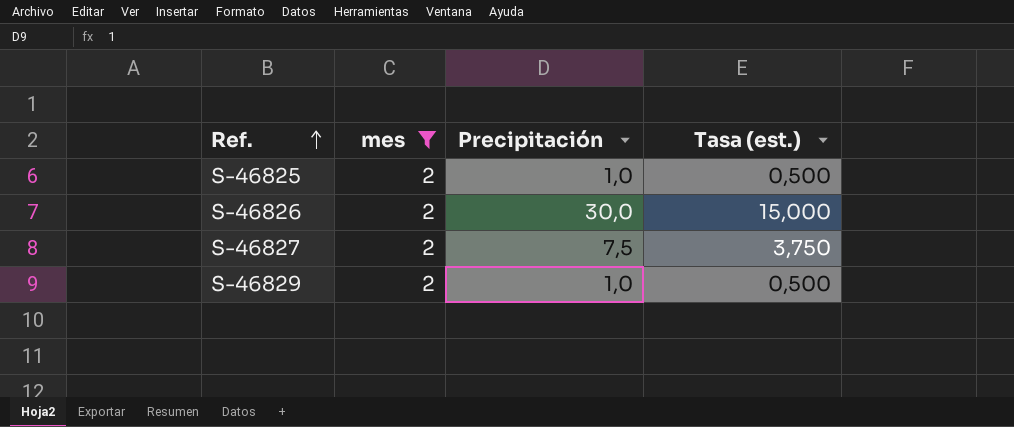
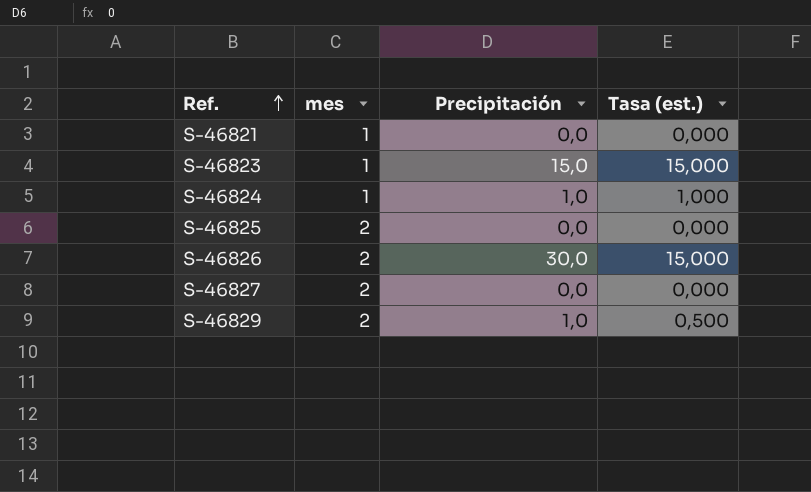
filter: mes = 2 -> none
S-46825 | Precipitación: 1,0 -> 0,0
S-46825 | Tasa (est.): 0,500 -> 0,000
S-46827 | Precipitación: 7,5 -> 0,0
S-46827 | Tasa (est.): 3,750 -> 0,000

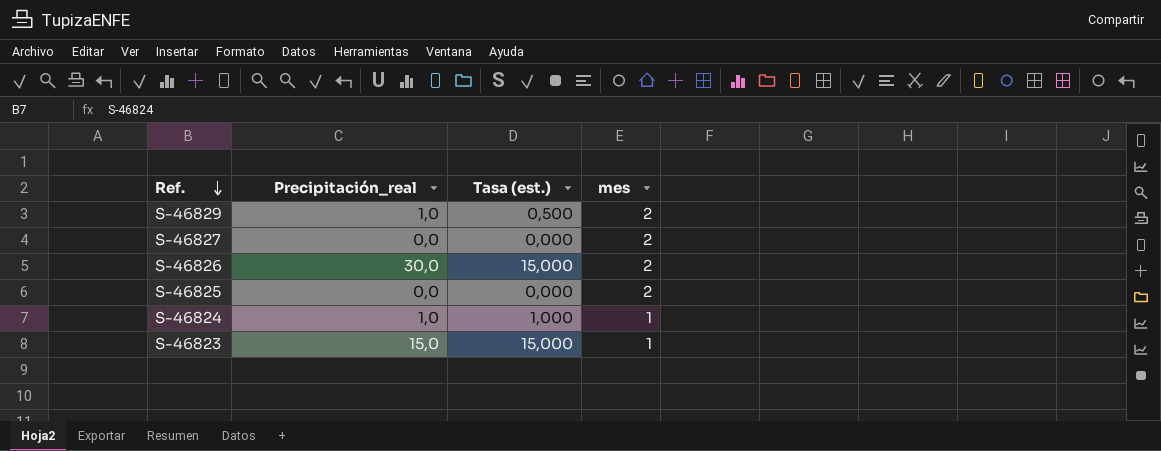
row order: Ref. ascending -> Ref. descending
column name: Precipitación -> Precipitación_real
column mes | position: 2 -> 4
row S-46821: 1 | 0,0 | 0,000 -> none

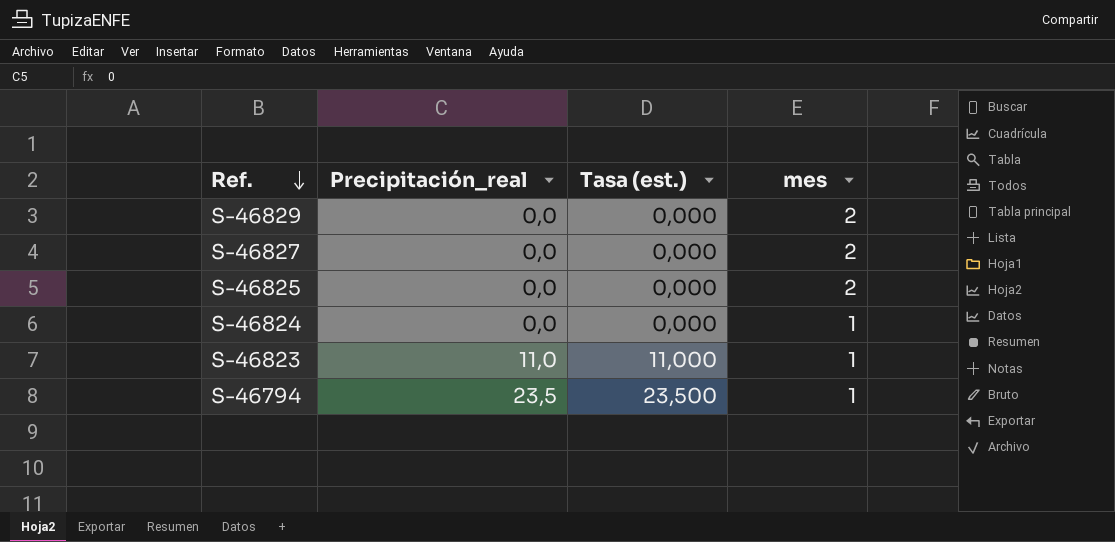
row S-46826: 30,0 | 15,000 | 2 -> none
S-46829 | Precipitación_real: 1,0 -> 0,0
S-46829 | Tasa (est.): 0,500 -> 0,000
S-46824 | Precipitación_real: 1,0 -> 0,0
S-46824 | Tasa (est.): 1,000 -> 0,000
S-46823 | Precipitación_real: 15,0 -> 11,0
S-46823 | Tasa (est.): 15,000 -> 11,000
row S-46794: none -> 23,5 | 23,500 | 1

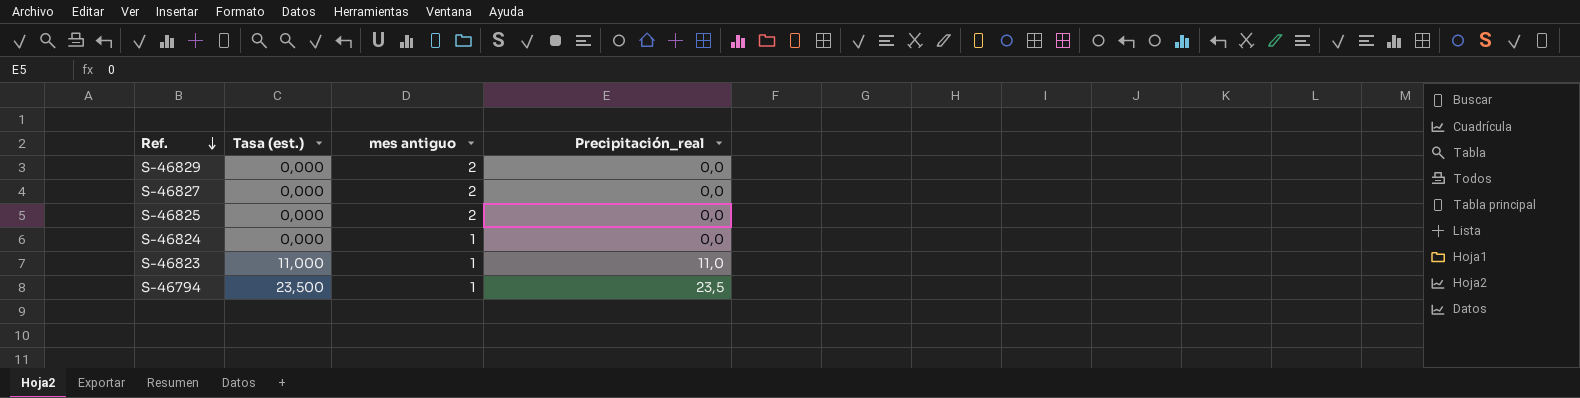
column name: mes -> mes antiguo
column Precipitación_real | position: 2 -> 4

